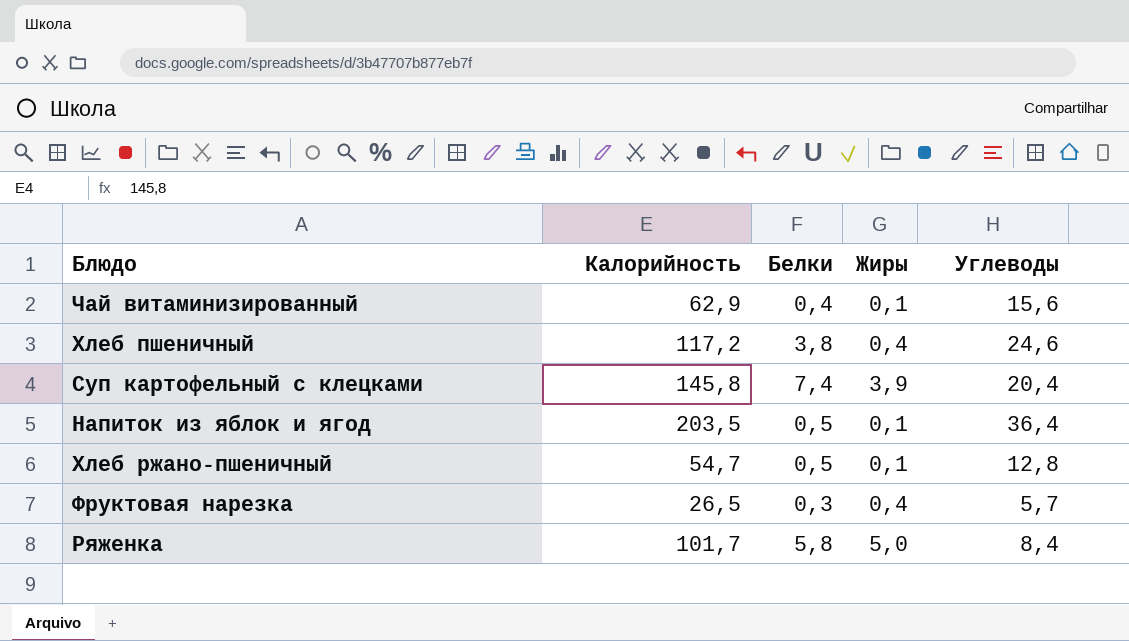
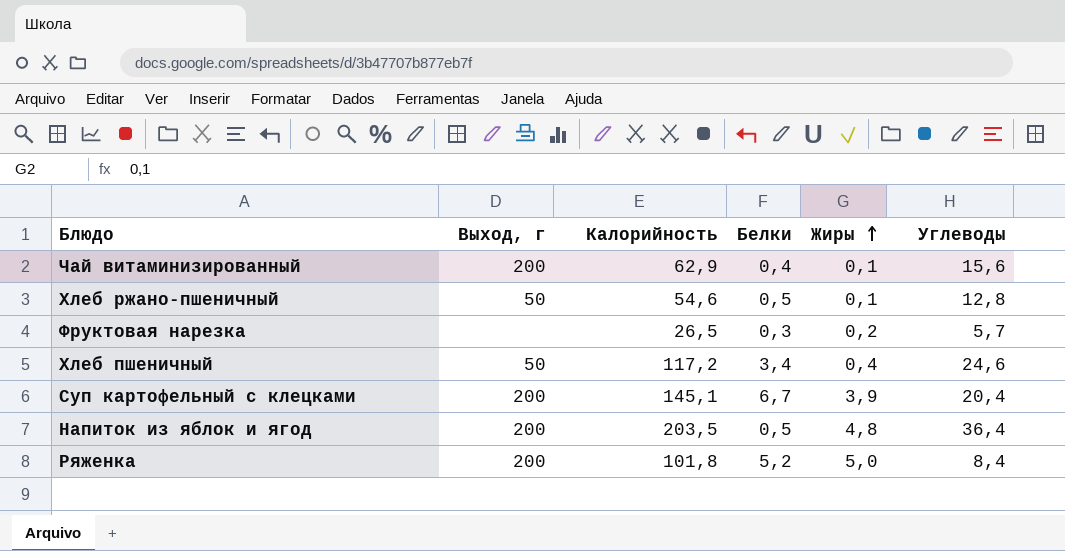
row order: none -> Жиры ascending
column Выход, г | position: none -> 2
Хлеб ржано-пшеничный | Калорийность: 54,7 -> 54,6
Фруктовая нарезка | Жиры: 0,4 -> 0,2
Хлеб пшеничный | Белки: 3,8 -> 3,4
Суп картофельный с клецками | Калорийность: 145,8 -> 145,1
Суп картофельный с клецками | Белки: 7,4 -> 6,7
Напиток из яблок и ягод | Жиры: 0,1 -> 4,8
Ряженка | Калорийность: 101,7 -> 101,8
Ряженка | Белки: 5,8 -> 5,2

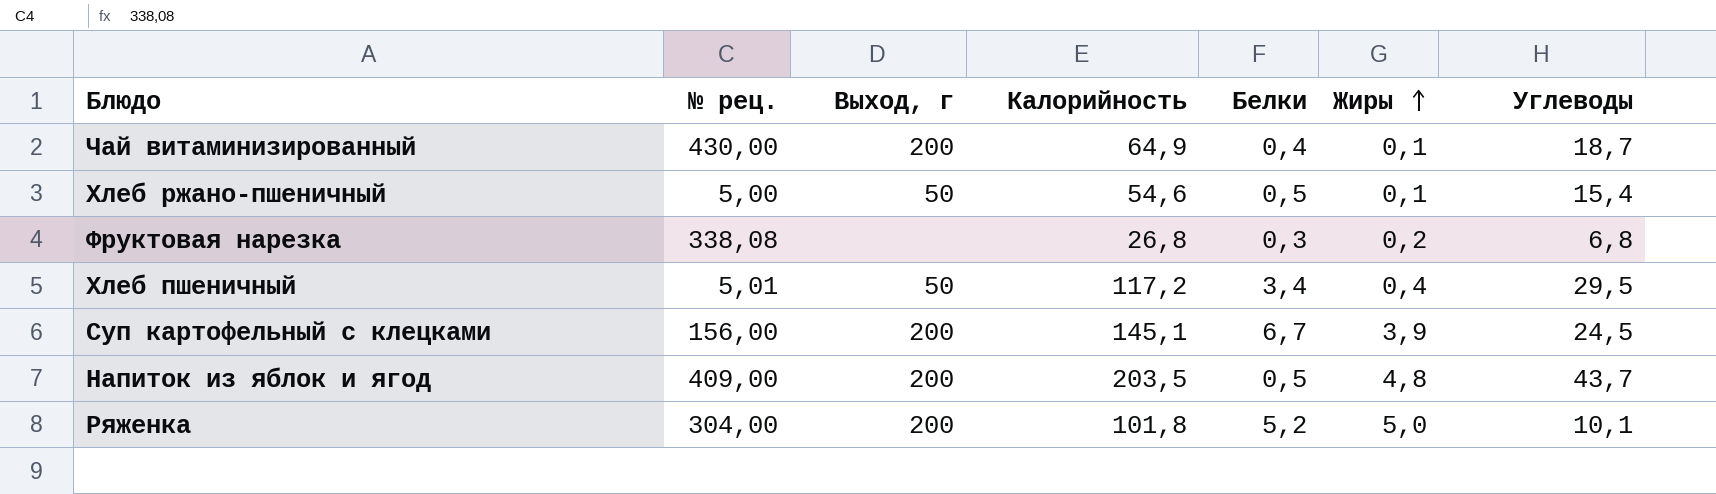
column № рец. | position: none -> 2
Чай витаминизированный | Калорийность: 62,9 -> 64,9
Чай витаминизированный | Углеводы: 15,6 -> 18,7
Хлеб ржано-пшеничный | Углеводы: 12,8 -> 15,4
Фруктовая нарезка | Калорийность: 26,5 -> 26,8
Фруктовая нарезка | Углеводы: 5,7 -> 6,8
Хлеб пшеничный | Углеводы: 24,6 -> 29,5
Суп картофельный с клецками | Углеводы: 20,4 -> 24,5
Напиток из яблок и ягод | Углеводы: 36,4 -> 43,7
Ряженка | Углеводы: 8,4 -> 10,1

